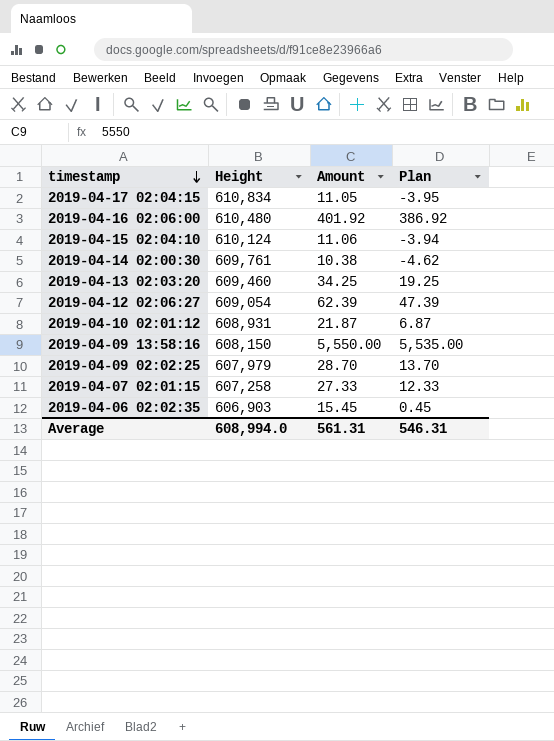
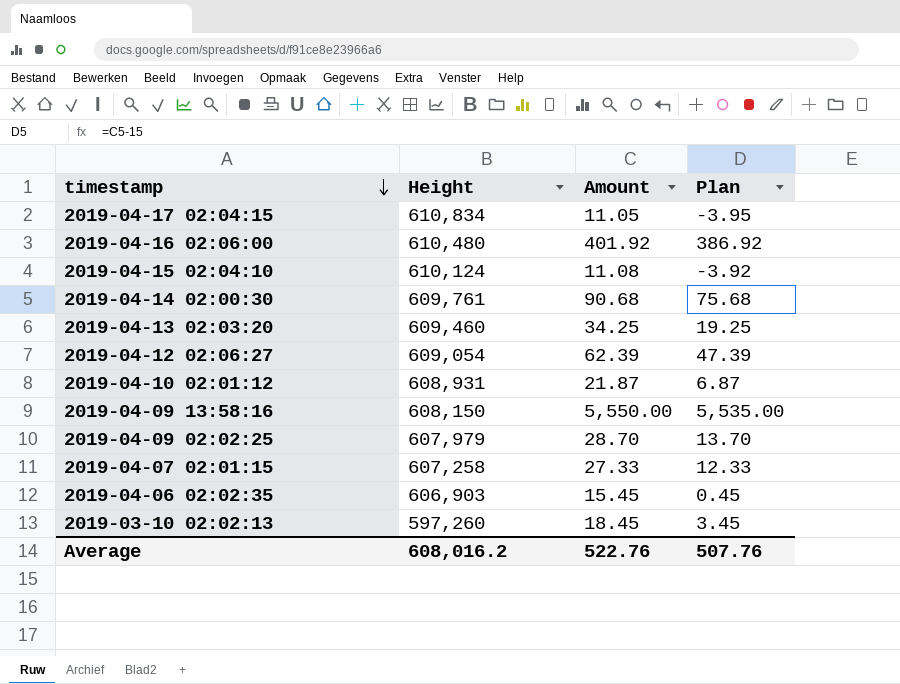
2019-04-15 02:04:10 | Amount: 11.06 -> 11.08
2019-04-15 02:04:10 | Plan: -3.94 -> -3.92
2019-04-14 02:00:30 | Amount: 10.38 -> 90.68
2019-04-14 02:00:30 | Plan: -4.62 -> 75.68
row 2019-03-10 02:02:13: none -> 597,260 | 18.45 | 3.45
Average | Height: 608,994.0 -> 608,016.2
Average | Amount: 561.31 -> 522.76
Average | Plan: 546.31 -> 507.76

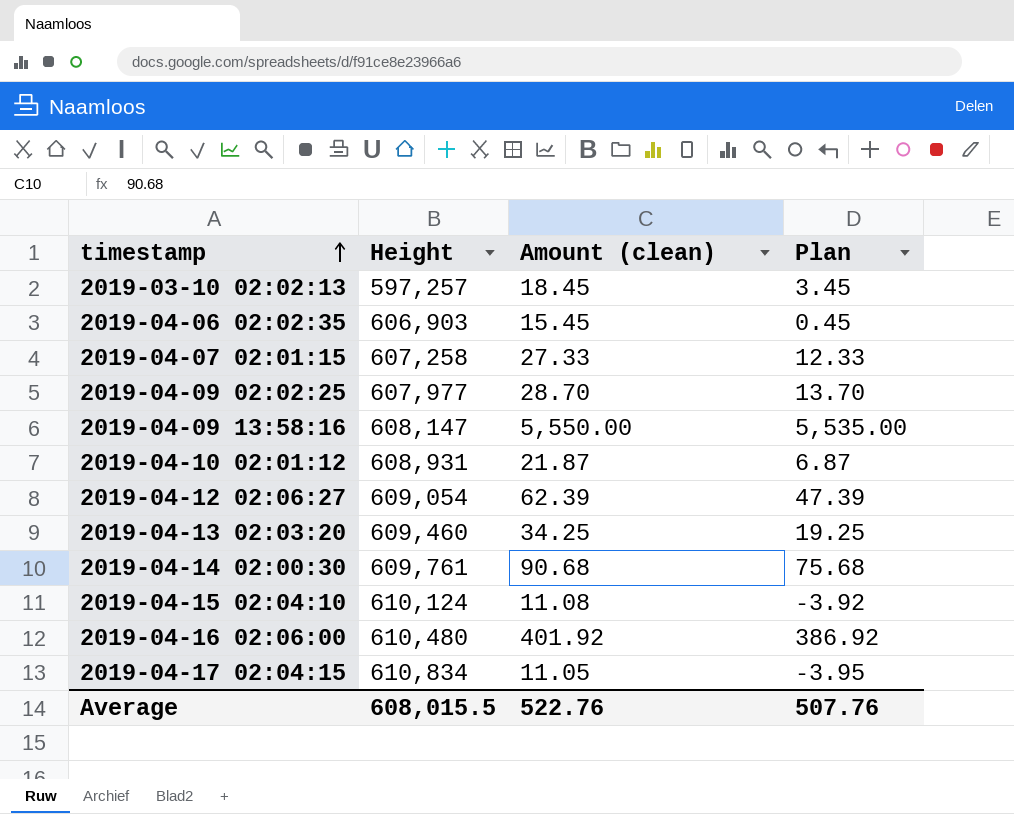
row order: timestamp descending -> timestamp ascending
column name: Amount -> Amount (clean)
2019-03-10 02:02:13 | Height: 597,260 -> 597,257
2019-04-09 02:02:25 | Height: 607,979 -> 607,977
2019-04-09 13:58:16 | Height: 608,150 -> 608,147
Average | Height: 608,016.2 -> 608,015.5

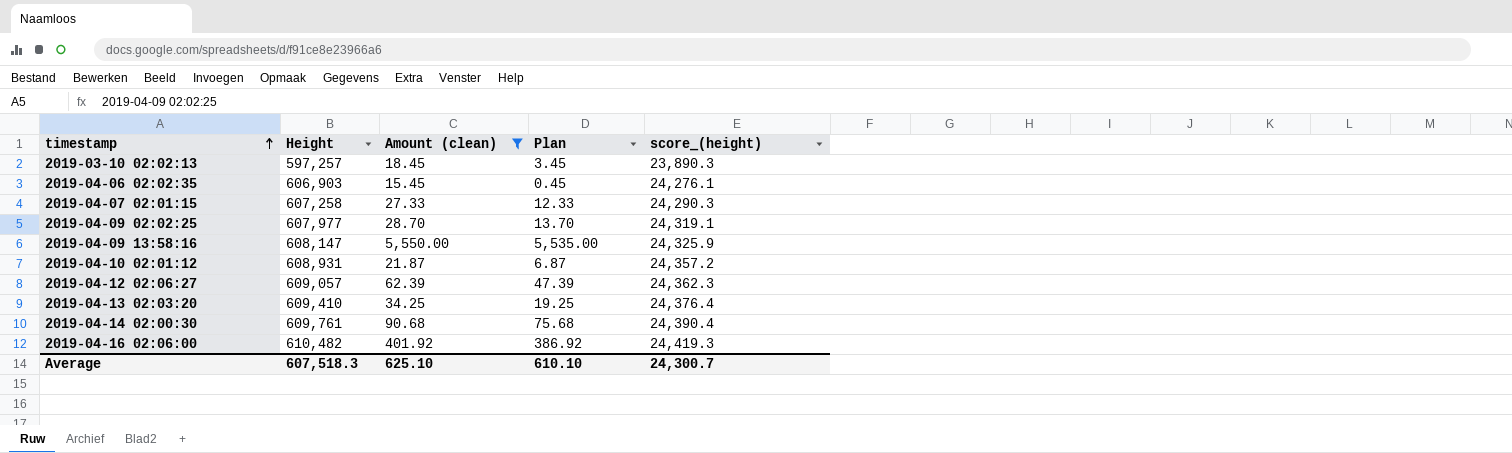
filter: none -> Amount (clean) >= 15.45
column score_(height) | formula: none -> [Height] * 0.04
2019-04-12 02:06:27 | Height: 609,054 -> 609,057
2019-04-13 02:03:20 | Height: 609,460 -> 609,410
2019-04-16 02:06:00 | Height: 610,480 -> 610,482
Average | Height: 608,015.5 -> 607,518.3
Average | Amount (clean): 522.76 -> 625.10
Average | Plan: 507.76 -> 610.10

